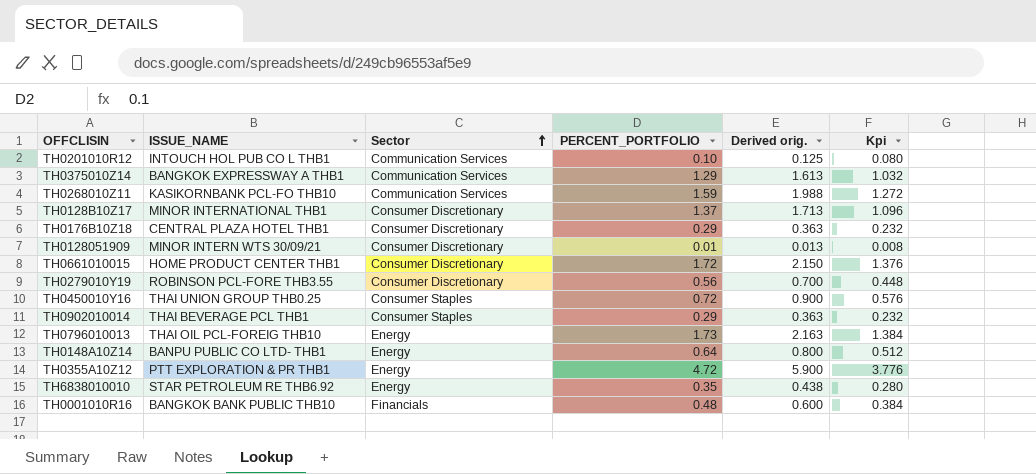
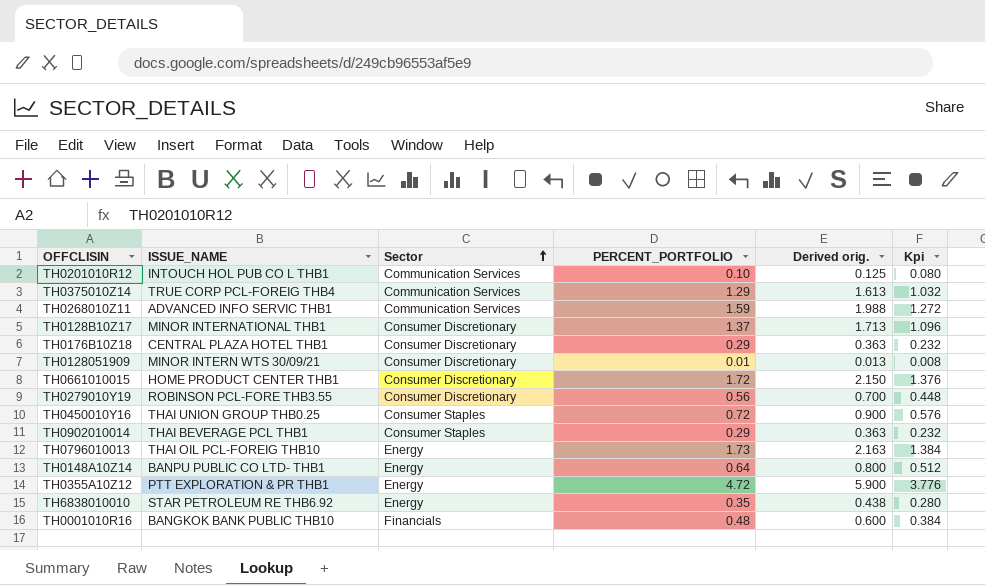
TH0375010Z14 | ISSUE_NAME: BANGKOK EXPRESSWAY A THB1 -> TRUE CORP PCL-FOREIG THB4
TH0268010Z11 | ISSUE_NAME: KASIKORNBANK PCL-FO THB10 -> ADVANCED INFO SERVIC THB1

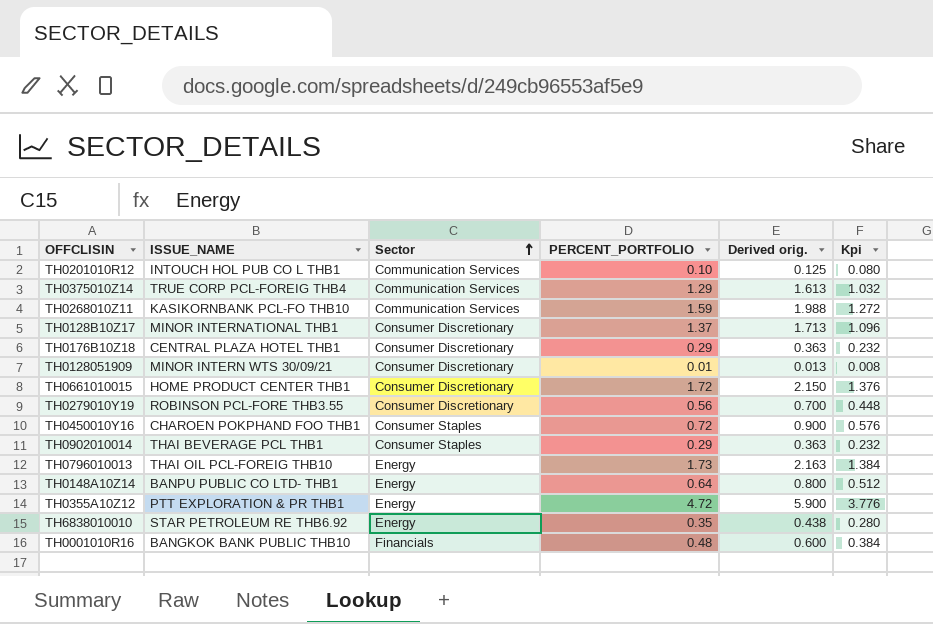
TH0268010Z11 | ISSUE_NAME: ADVANCED INFO SERVIC THB1 -> KASIKORNBANK PCL-FO THB10
TH0450010Y16 | ISSUE_NAME: THAI UNION GROUP THB0.25 -> CHAROEN POKPHAND FOO THB1

